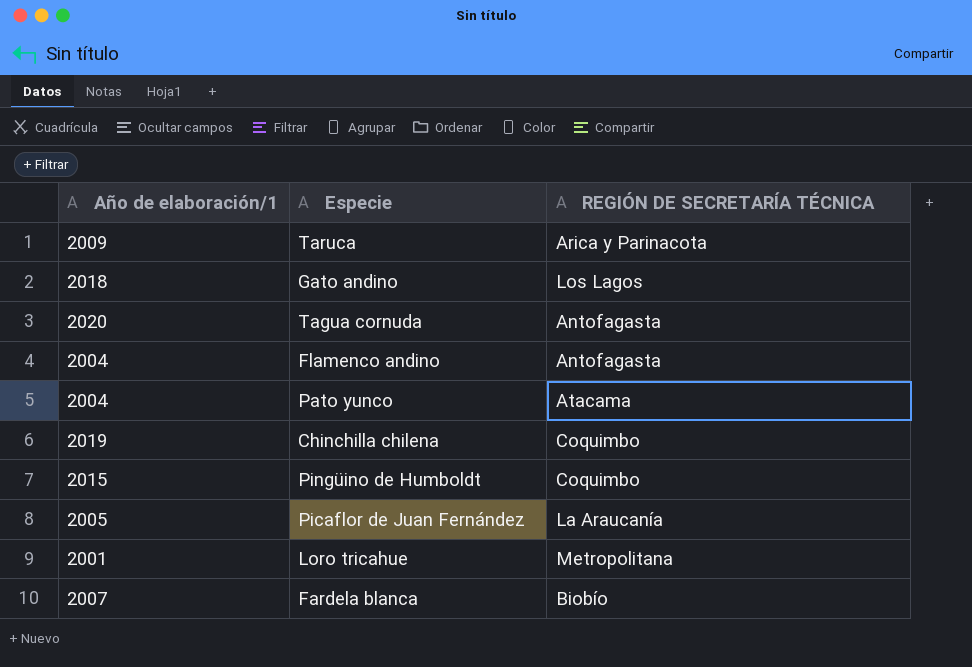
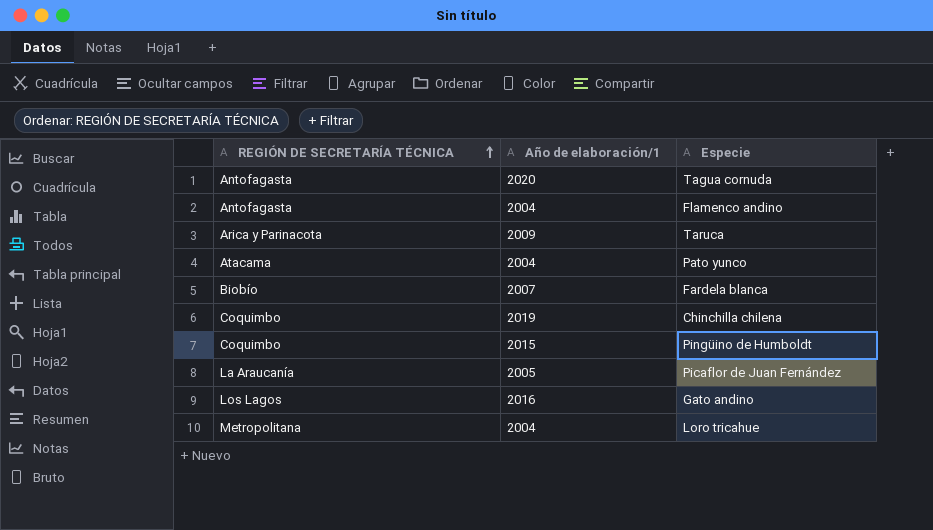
row order: none -> REGIÓN DE SECRETARÍA TÉCNICA ascending
column REGIÓN DE SECRETARÍA TÉCNICA | position: 3 -> 1
Gato andino | Año de elaboración/1: 2018 -> 2016
Loro tricahue | Año de elaboración/1: 2001 -> 2004

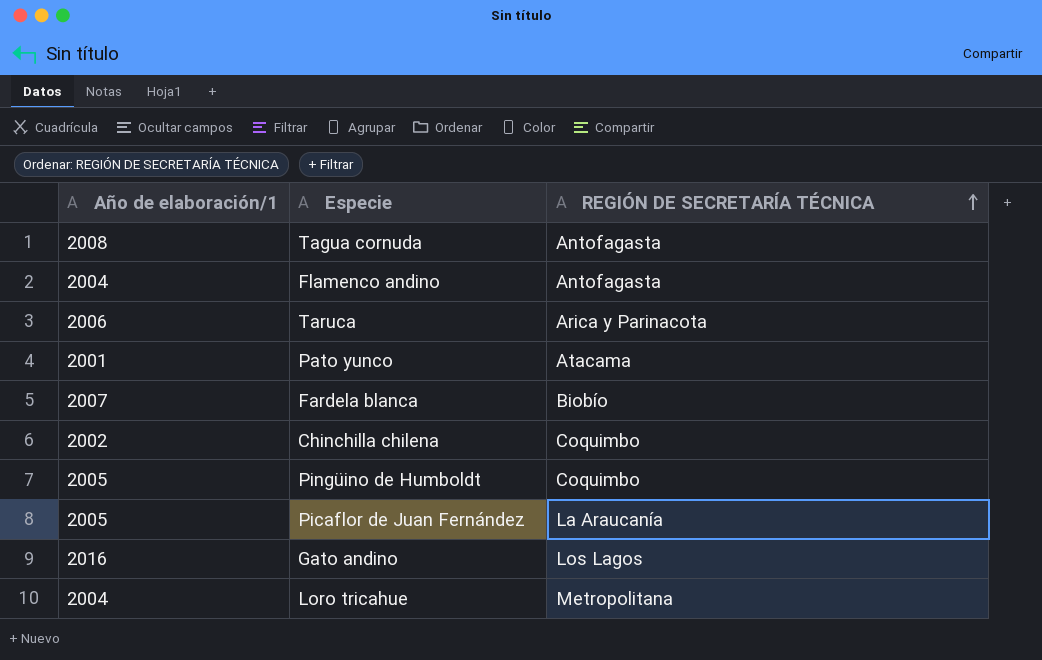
column REGIÓN DE SECRETARÍA TÉCNICA | position: 1 -> 3
Tagua cornuda | Año de elaboración/1: 2020 -> 2008
Taruca | Año de elaboración/1: 2009 -> 2006
Pato yunco | Año de elaboración/1: 2004 -> 2001
Chinchilla chilena | Año de elaboración/1: 2019 -> 2002
Pingüino de Humboldt | Año de elaboración/1: 2015 -> 2005

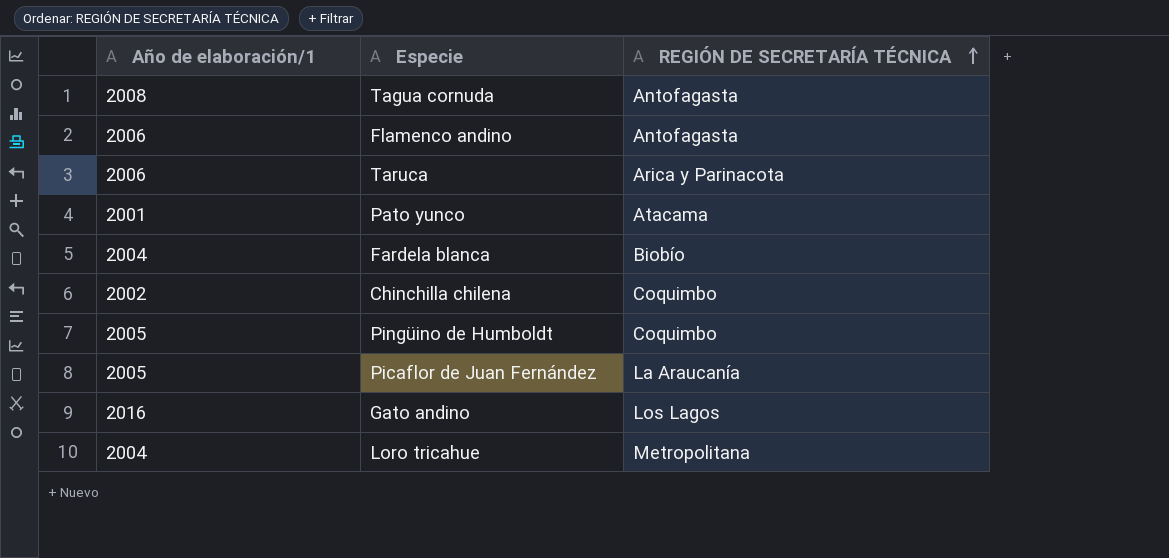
Flamenco andino | Año de elaboración/1: 2004 -> 2006
Fardela blanca | Año de elaboración/1: 2007 -> 2004

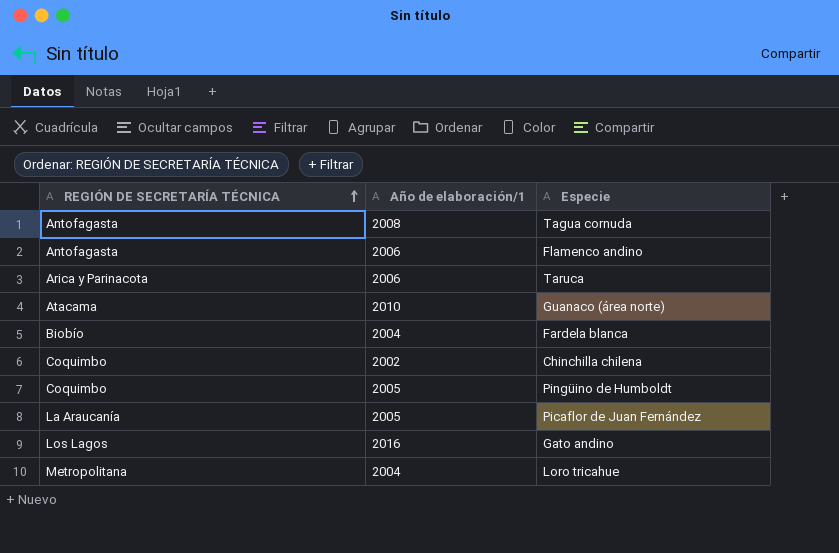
column REGIÓN DE SECRETARÍA TÉCNICA | position: 3 -> 1
row Pato yunco: 2001 | Atacama -> none
row Guanaco (área norte): none -> Atacama | 2010

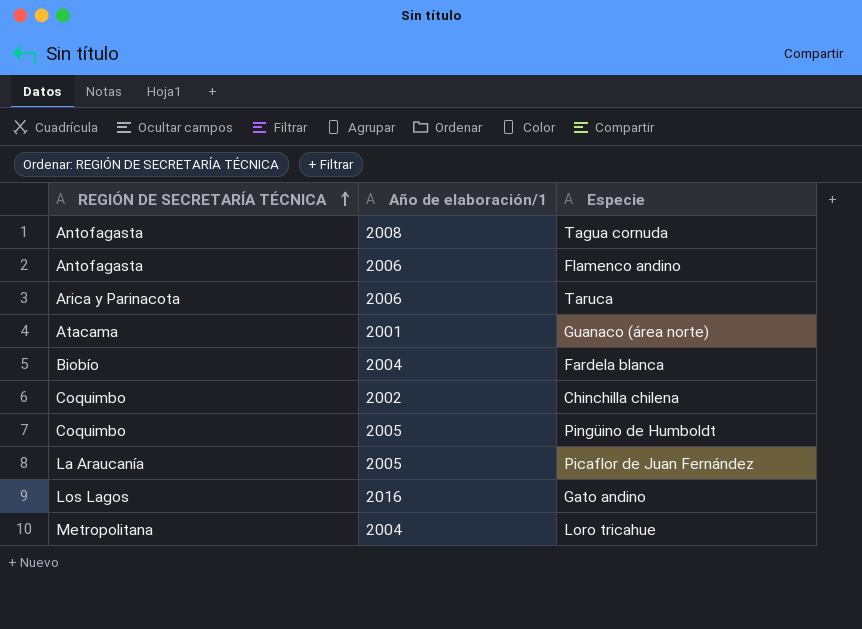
Guanaco (área norte) | Año de elaboración/1: 2010 -> 2001

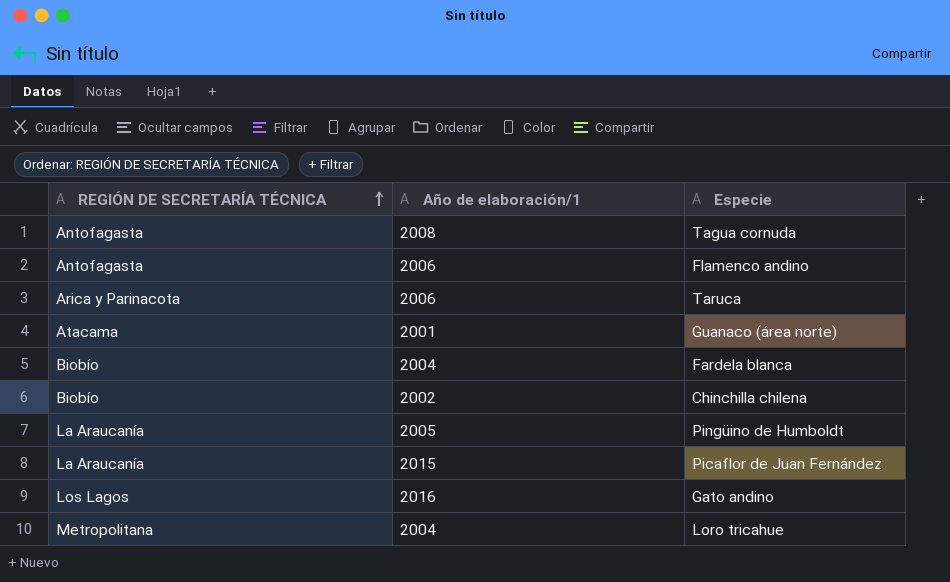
Chinchilla chilena | REGIÓN DE SECRETARÍA TÉCNICA: Coquimbo -> Biobío
Pingüino de Humboldt | REGIÓN DE SECRETARÍA TÉCNICA: Coquimbo -> La Araucanía
Picaflor de Juan Fernández | Año de elaboración/1: 2005 -> 2015

